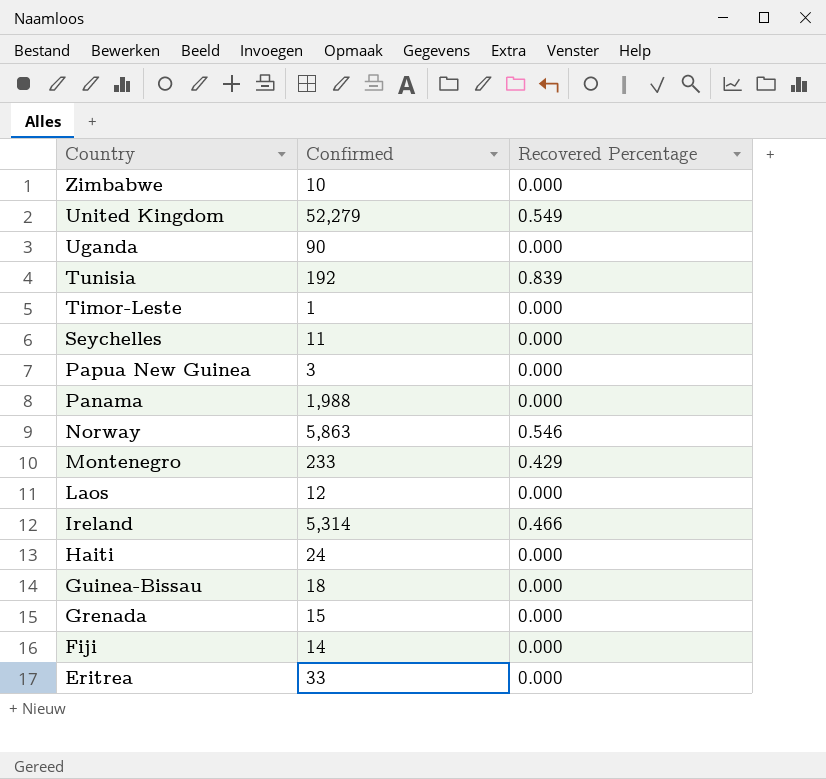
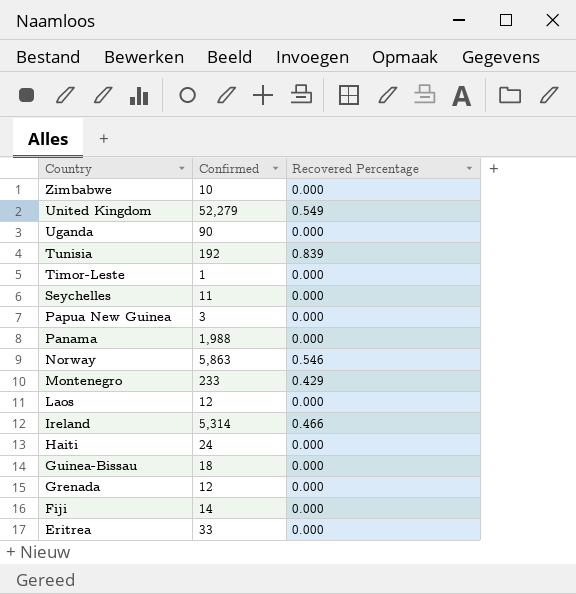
Grenada | Confirmed: 15 -> 12

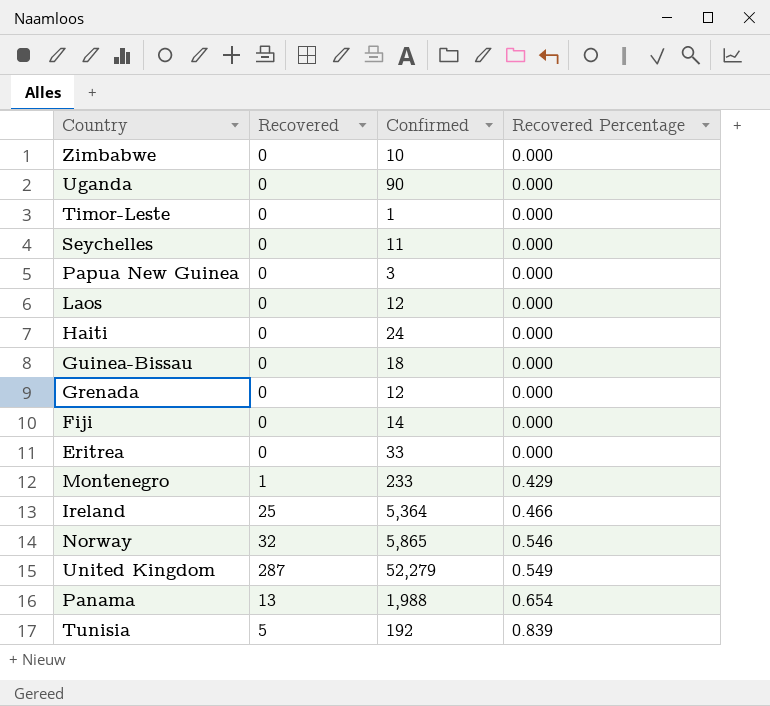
row order: Country descending -> Recovered Percentage ascending
column Recovered | position: none -> 2
Ireland | Confirmed: 5,314 -> 5,364
Norway | Confirmed: 5,863 -> 5,865
Panama | Recovered Percentage: 0.000 -> 0.654

